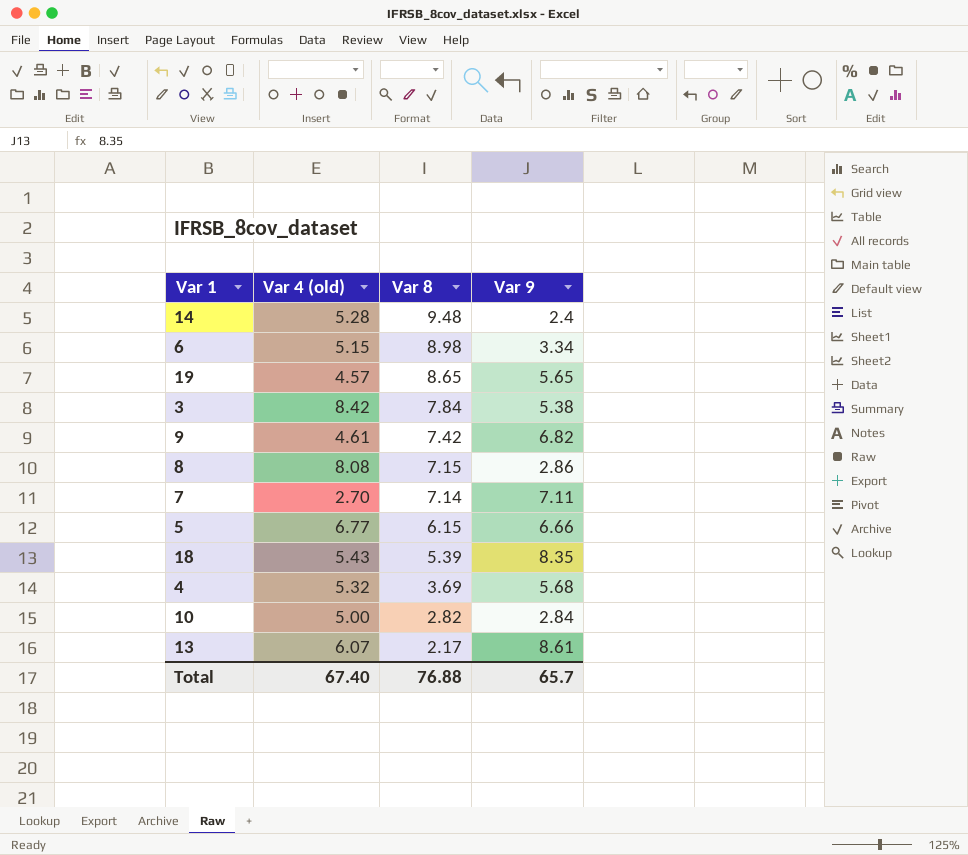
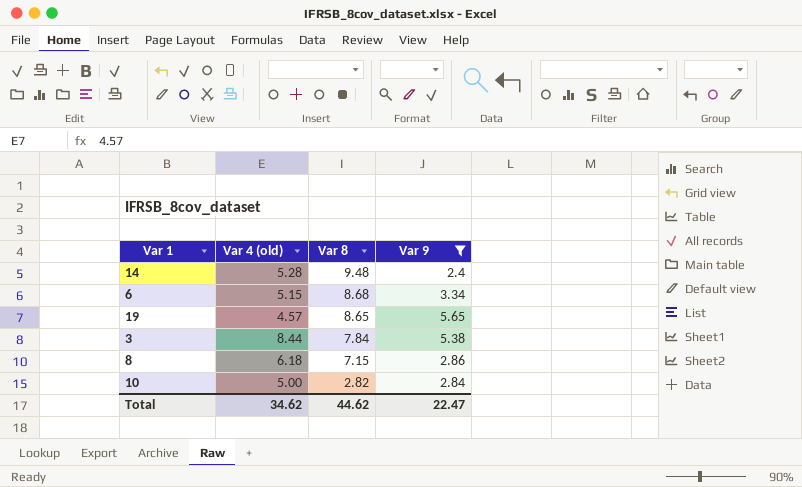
filter: none -> Var 9 <= 5.65
6 | Var 8: 8.98 -> 8.68
3 | Var 4 (old): 8.42 -> 8.44
8 | Var 4 (old): 8.08 -> 6.18
Total | Var 4 (old): 67.40 -> 34.62
Total | Var 8: 76.88 -> 44.62
Total | Var 9: 65.7 -> 22.47

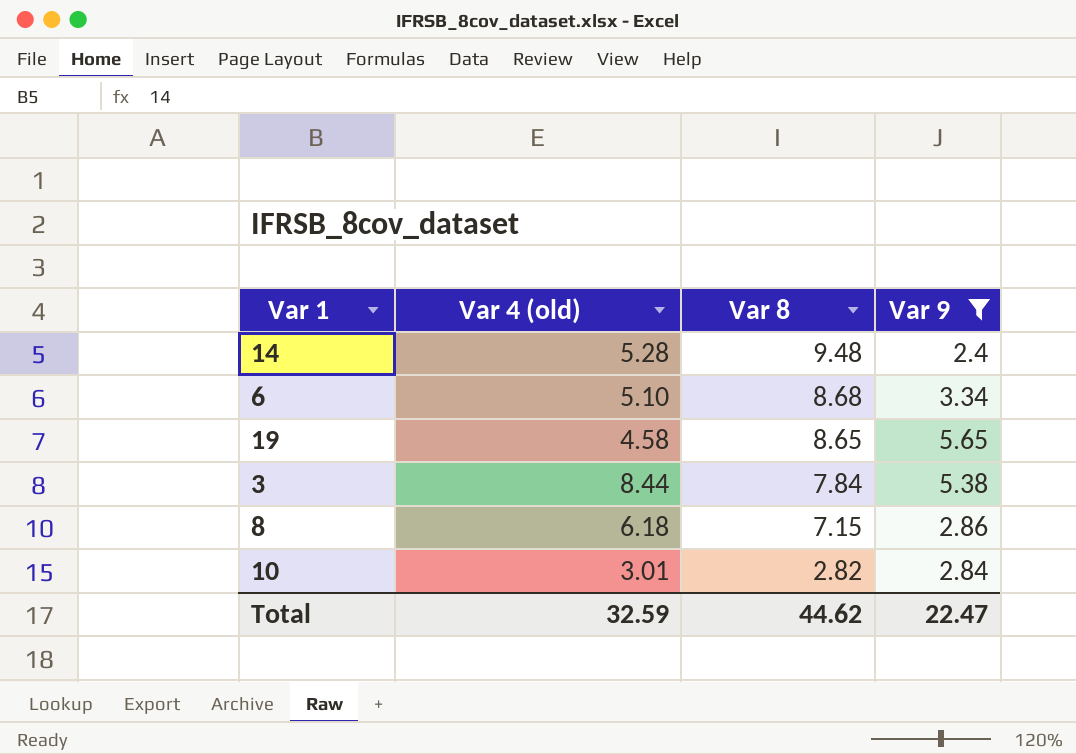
6 | Var 4 (old): 5.15 -> 5.10
19 | Var 4 (old): 4.57 -> 4.58
10 | Var 4 (old): 5.00 -> 3.01
Total | Var 4 (old): 34.62 -> 32.59

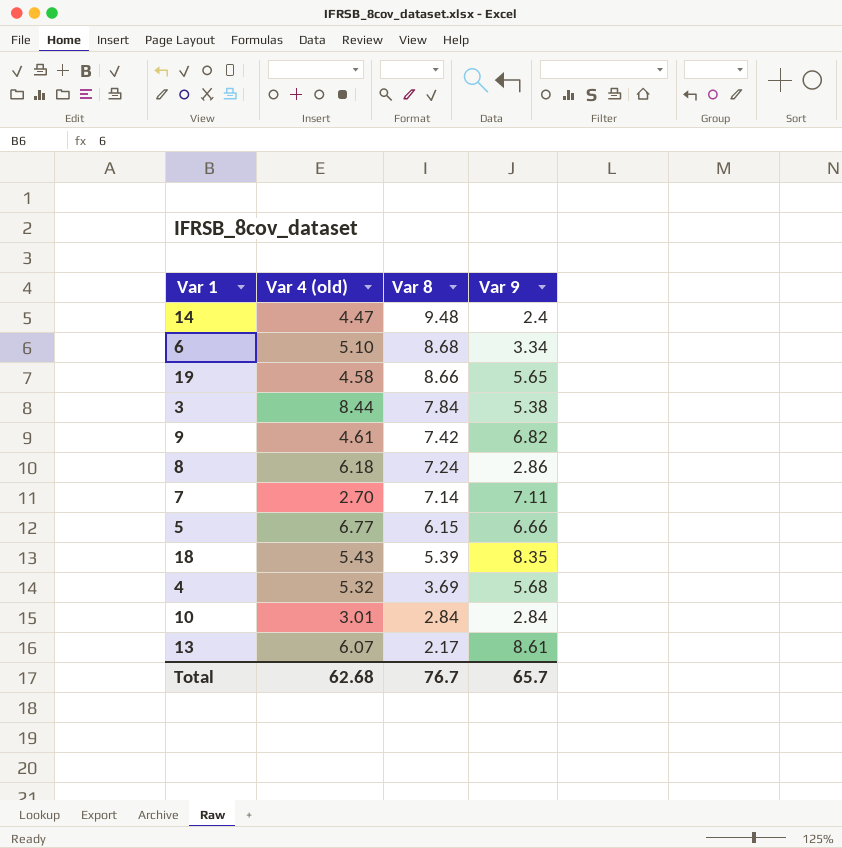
filter: Var 9 <= 5.65 -> none
14 | Var 4 (old): 5.28 -> 4.47
19 | Var 8: 8.65 -> 8.66
8 | Var 8: 7.15 -> 7.24
10 | Var 8: 2.82 -> 2.84
Total | Var 4 (old): 32.59 -> 62.68
Total | Var 8: 44.62 -> 76.7
Total | Var 9: 22.47 -> 65.7

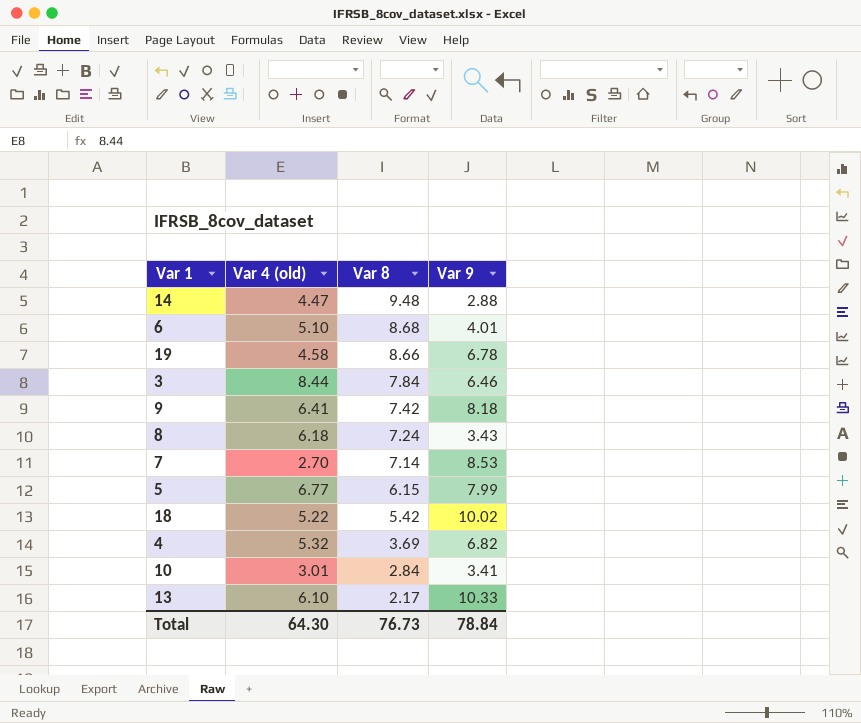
14 | Var 9: 2.4 -> 2.88
6 | Var 9: 3.34 -> 4.01
19 | Var 9: 5.65 -> 6.78
3 | Var 9: 5.38 -> 6.46
9 | Var 4 (old): 4.61 -> 6.41
9 | Var 9: 6.82 -> 8.18
8 | Var 9: 2.86 -> 3.43
7 | Var 9: 7.11 -> 8.53
5 | Var 9: 6.66 -> 7.99
18 | Var 4 (old): 5.43 -> 5.22
18 | Var 8: 5.39 -> 5.42
18 | Var 9: 8.35 -> 10.02
4 | Var 9: 5.68 -> 6.82
10 | Var 9: 2.84 -> 3.41
13 | Var 4 (old): 6.07 -> 6.10
13 | Var 9: 8.61 -> 10.33
Total | Var 4 (old): 62.68 -> 64.30
Total | Var 8: 76.7 -> 76.73
Total | Var 9: 65.7 -> 78.84

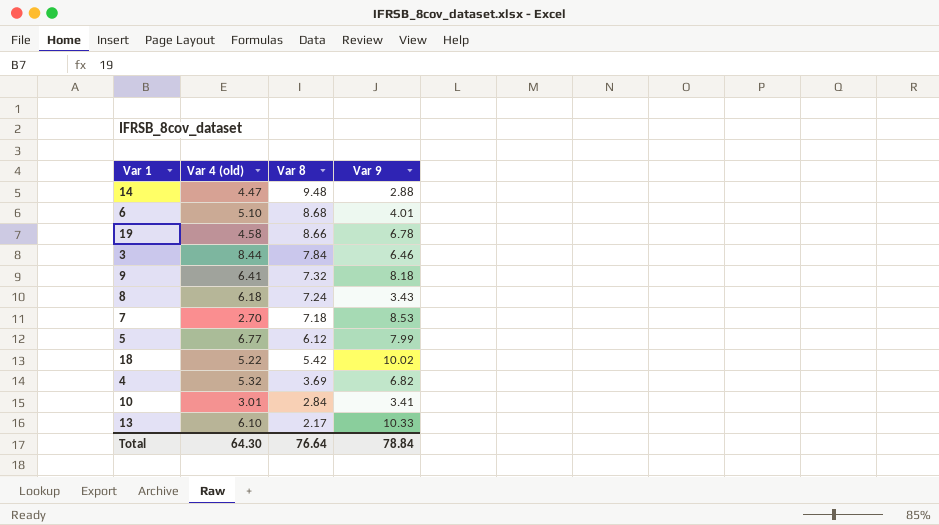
9 | Var 8: 7.42 -> 7.32
7 | Var 8: 7.14 -> 7.18
5 | Var 8: 6.15 -> 6.12
Total | Var 8: 76.73 -> 76.64

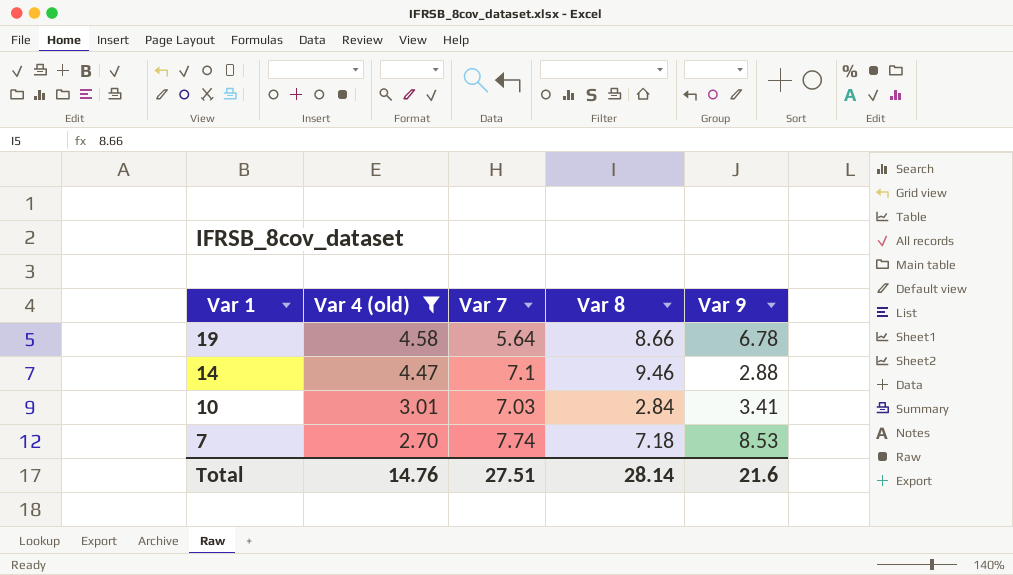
filter: none -> Var 4 (old) <= 4.58
row order: Var 8 descending -> Var 1 descending
column Var 7 | position: none -> 3
14 | Var 8: 9.48 -> 9.46
Total | Var 4 (old): 64.30 -> 14.76
Total | Var 8: 76.64 -> 28.14
Total | Var 9: 78.84 -> 21.6

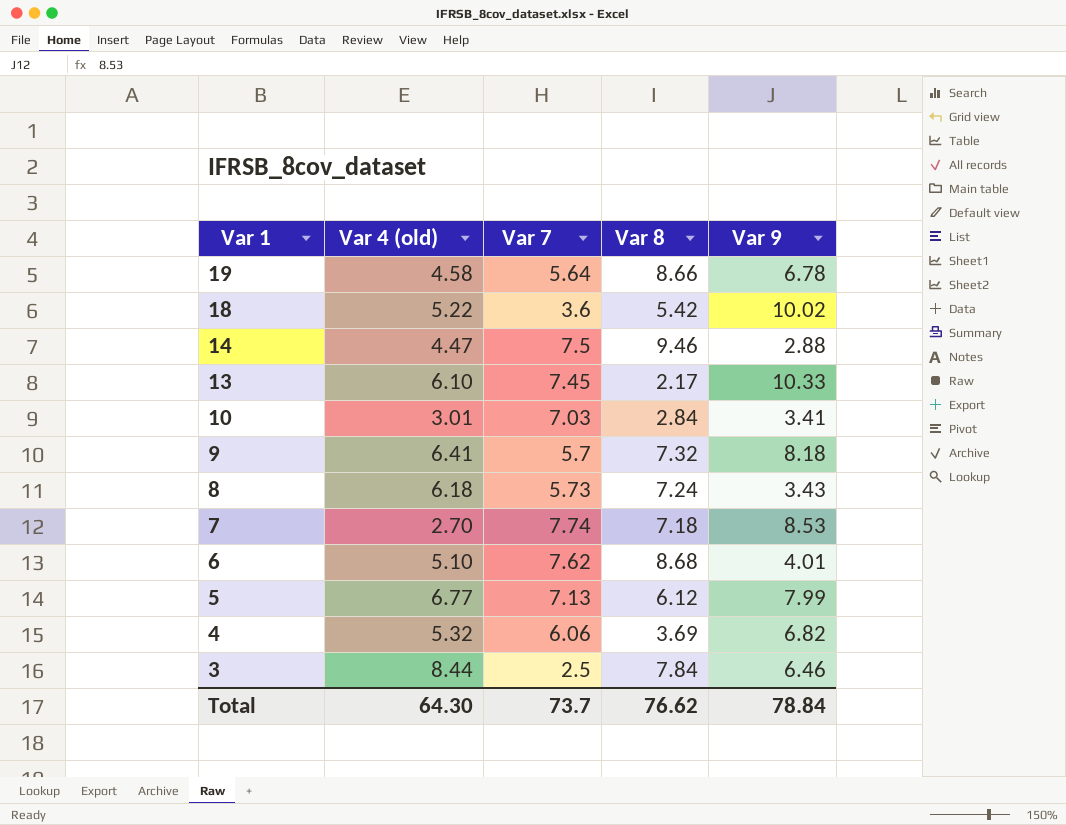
filter: Var 4 (old) <= 4.58 -> none
14 | Var 7: 7.1 -> 7.5
Total | Var 4 (old): 14.76 -> 64.30
Total | Var 7: 27.51 -> 73.7
Total | Var 8: 28.14 -> 76.62
Total | Var 9: 21.6 -> 78.84

